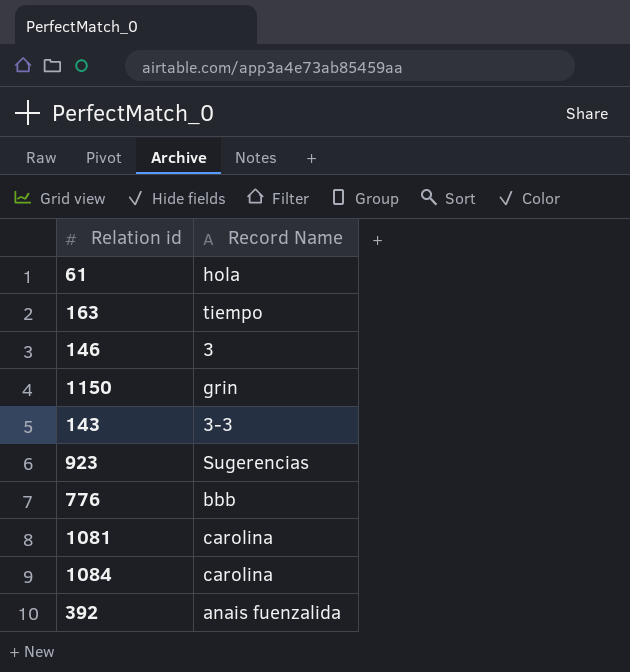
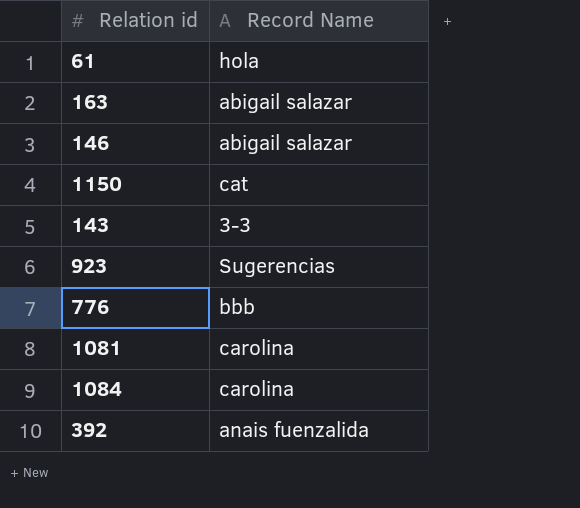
163 | Record Name: tiempo -> abigail salazar
146 | Record Name: 3 -> abigail salazar
1150 | Record Name: grin -> cat

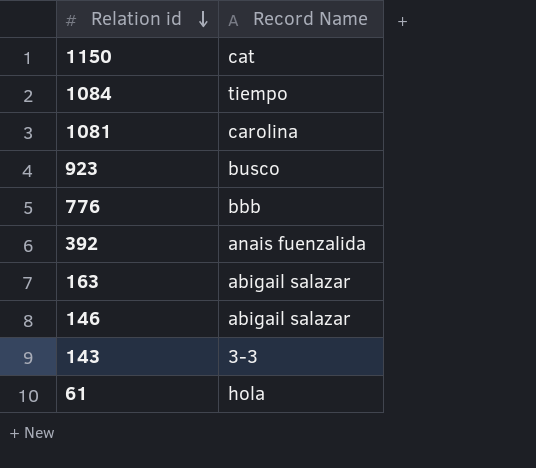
row order: none -> Relation id descending
1084 | Record Name: carolina -> tiempo
923 | Record Name: Sugerencias -> busco

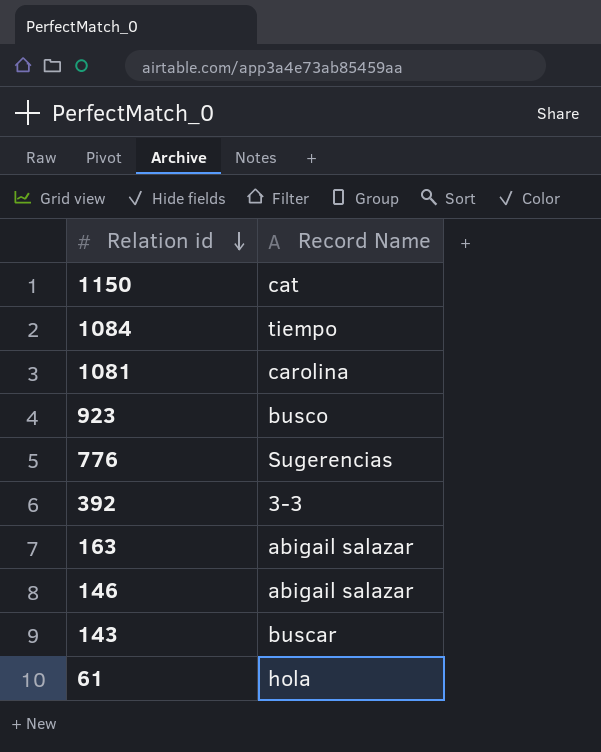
776 | Record Name: bbb -> Sugerencias
392 | Record Name: anais fuenzalida -> 3-3
143 | Record Name: 3-3 -> buscar

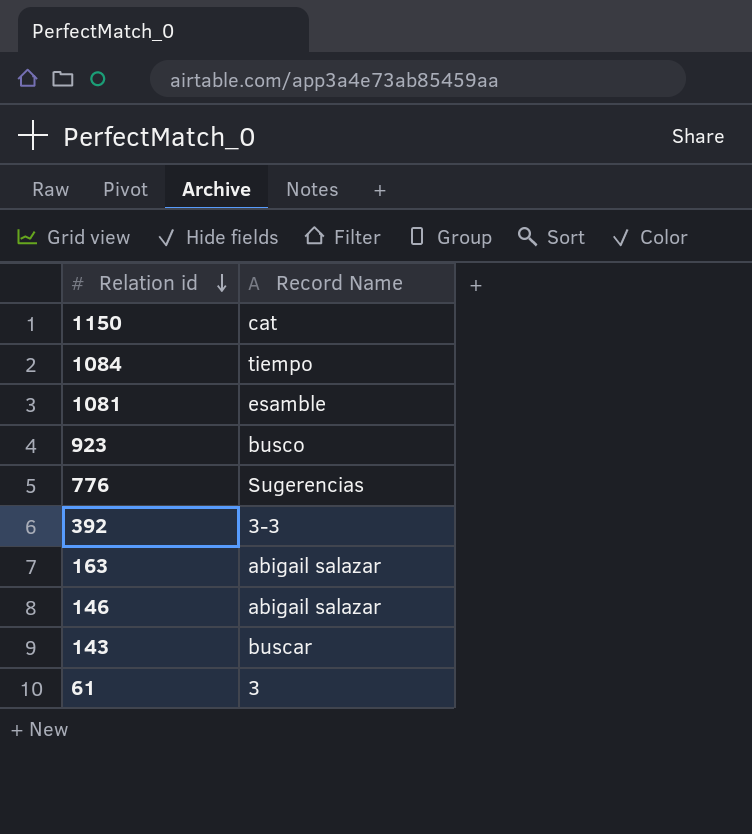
1081 | Record Name: carolina -> esamble
61 | Record Name: hola -> 3

